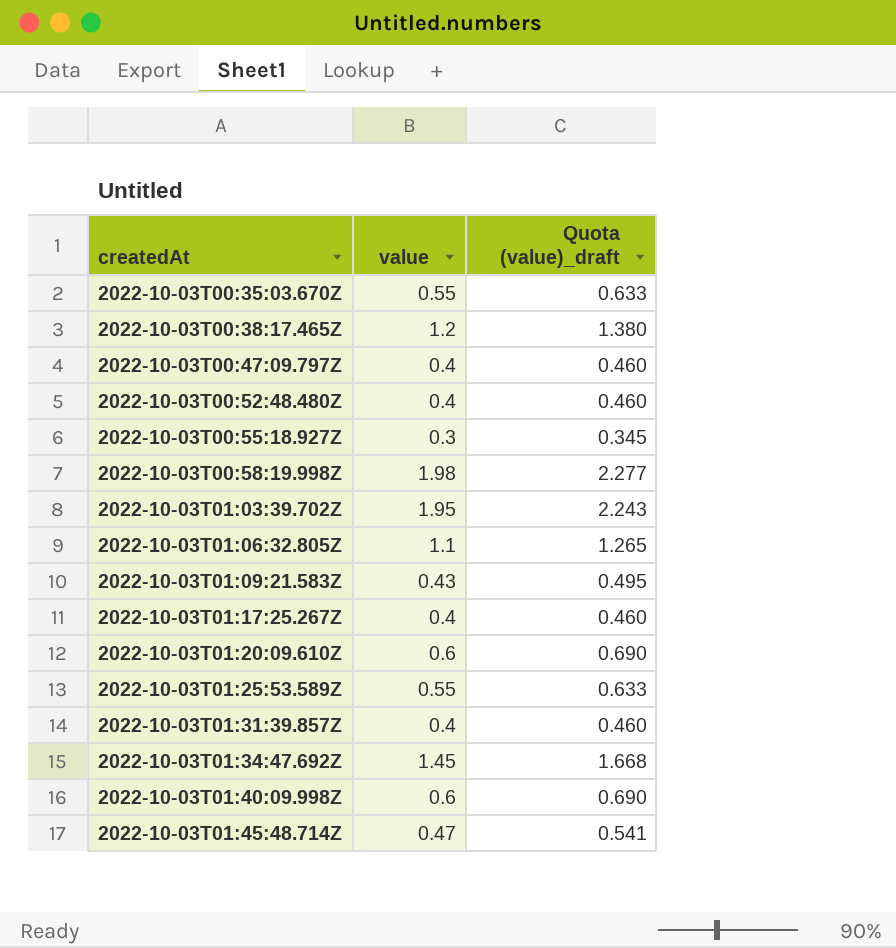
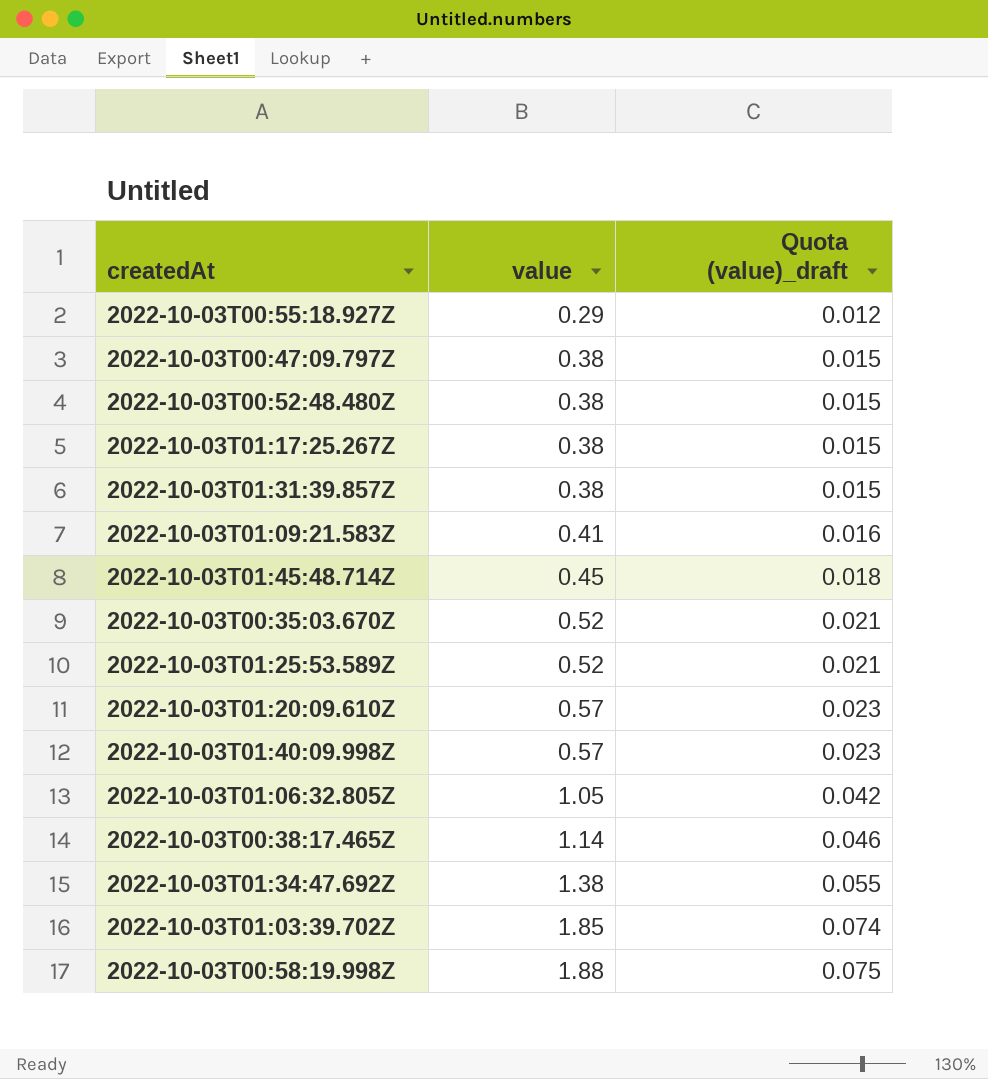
row order: createdAt ascending -> value ascending
column Quota (value)_draft | formula: [value] * 1.15 -> [value] * 0.04
2022-10-03T00:55:18.927Z | value: 0.3 -> 0.29
2022-10-03T00:47:09.797Z | value: 0.4 -> 0.38
2022-10-03T00:52:48.480Z | value: 0.4 -> 0.38
2022-10-03T01:17:25.267Z | value: 0.4 -> 0.38
2022-10-03T01:31:39.857Z | value: 0.4 -> 0.38
2022-10-03T01:09:21.583Z | value: 0.43 -> 0.41
2022-10-03T01:45:48.714Z | value: 0.47 -> 0.45
2022-10-03T00:35:03.670Z | value: 0.55 -> 0.52
2022-10-03T01:25:53.589Z | value: 0.55 -> 0.52
2022-10-03T01:20:09.610Z | value: 0.6 -> 0.57
2022-10-03T01:40:09.998Z | value: 0.6 -> 0.57
2022-10-03T01:06:32.805Z | value: 1.1 -> 1.05
2022-10-03T00:38:17.465Z | value: 1.2 -> 1.14
2022-10-03T01:34:47.692Z | value: 1.45 -> 1.38
2022-10-03T01:03:39.702Z | value: 1.95 -> 1.85
2022-10-03T00:58:19.998Z | value: 1.98 -> 1.88

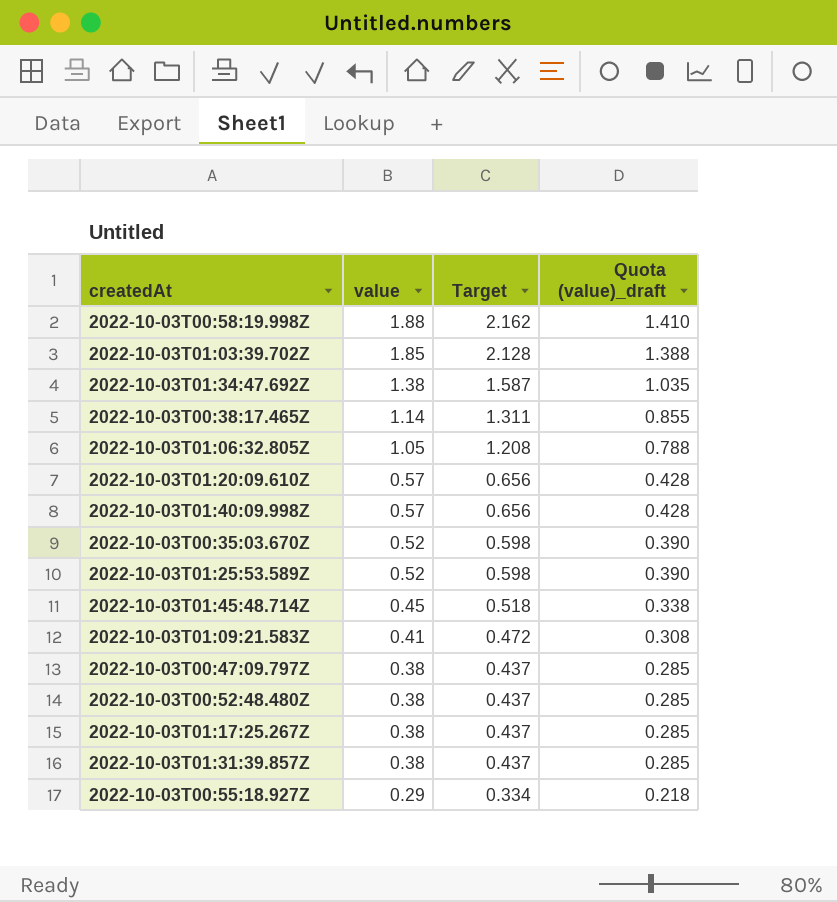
row order: value ascending -> value descending
column Target | formula: none -> [value] * 1.15
column Quota (value)_draft | formula: [value] * 0.04 -> [value] * 0.75

